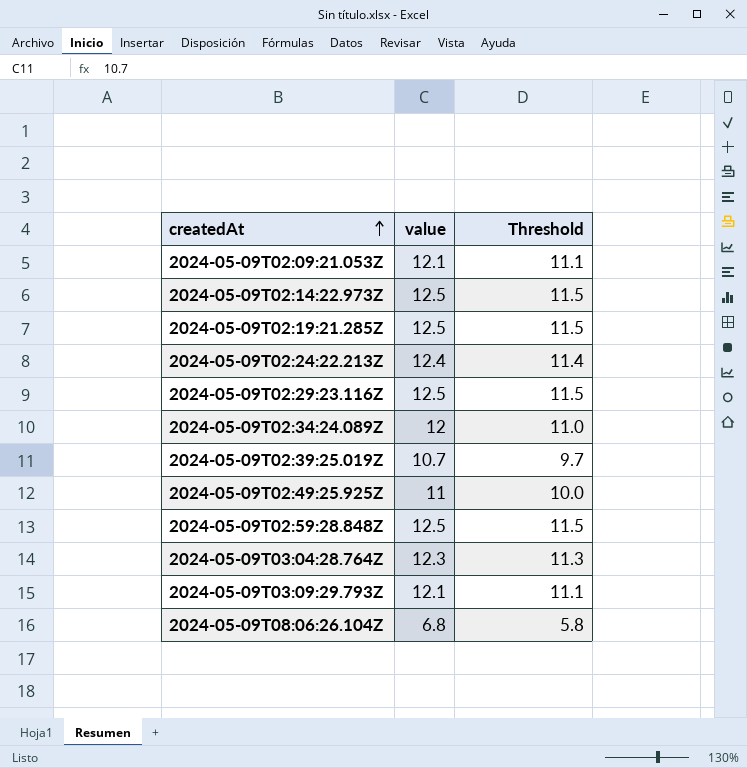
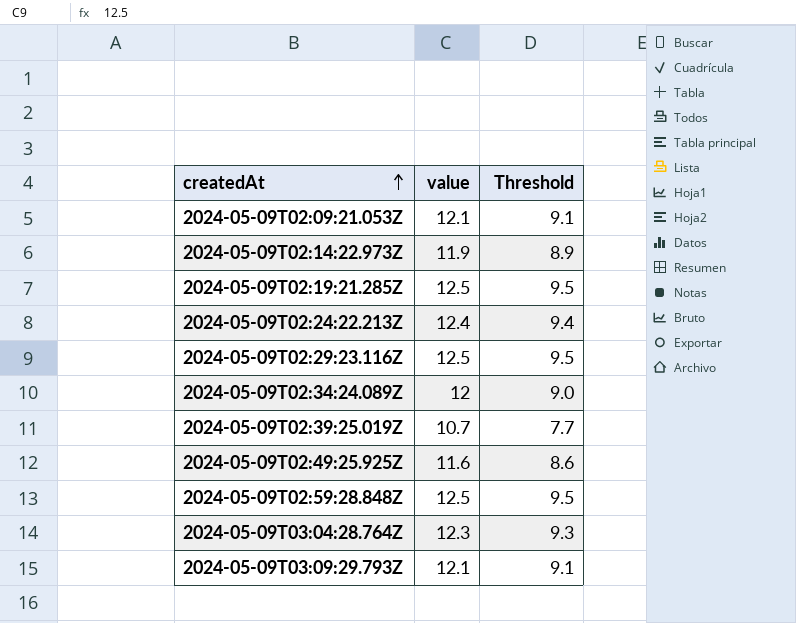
column Threshold | formula: [value] - 1 -> [value] - 3
row 2024-05-09T08:06:26.104Z: 6.8 | 5.8 -> none
2024-05-09T02:14:22.973Z | value: 12.5 -> 11.9
2024-05-09T02:49:25.925Z | value: 11 -> 11.6

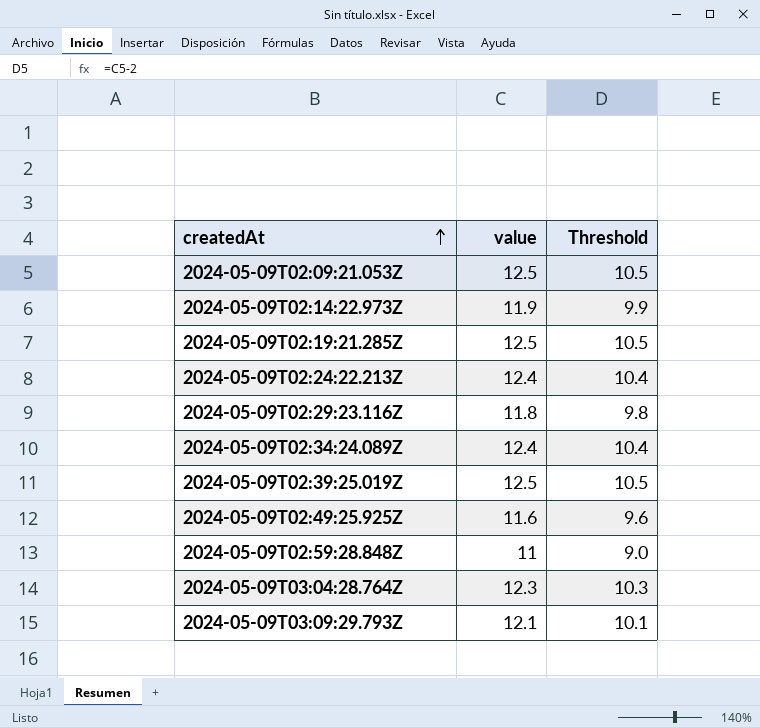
column Threshold | formula: [value] - 3 -> [value] - 2
2024-05-09T02:09:21.053Z | value: 12.1 -> 12.5
2024-05-09T02:29:23.116Z | value: 12.5 -> 11.8
2024-05-09T02:34:24.089Z | value: 12 -> 12.4
2024-05-09T02:39:25.019Z | value: 10.7 -> 12.5
2024-05-09T02:59:28.848Z | value: 12.5 -> 11

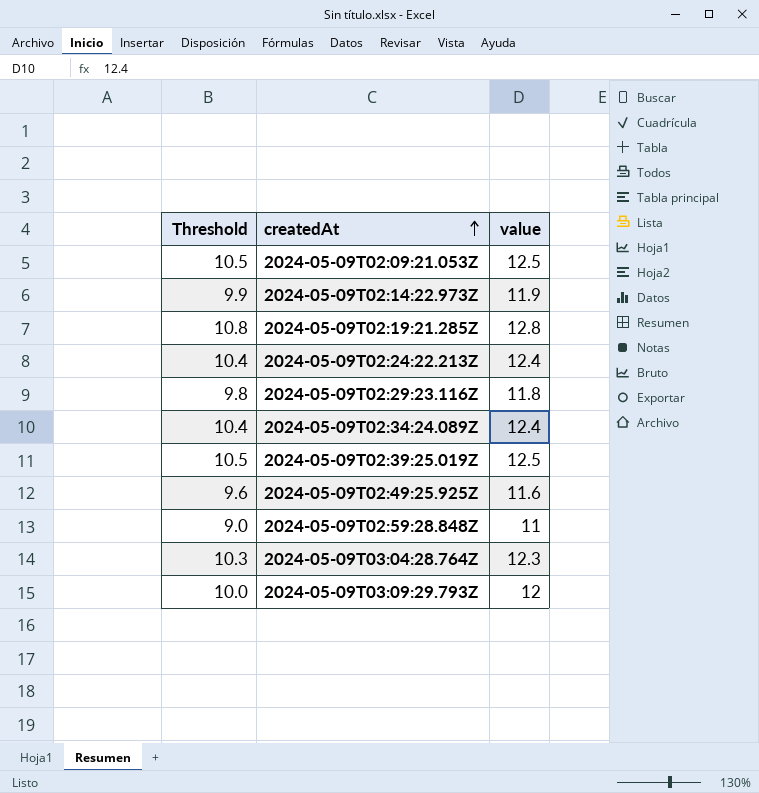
column Threshold | position: 3 -> 1
2024-05-09T02:19:21.285Z | Threshold: 10.5 -> 10.8
2024-05-09T02:19:21.285Z | value: 12.5 -> 12.8
2024-05-09T03:09:29.793Z | Threshold: 10.1 -> 10.0
2024-05-09T03:09:29.793Z | value: 12.1 -> 12

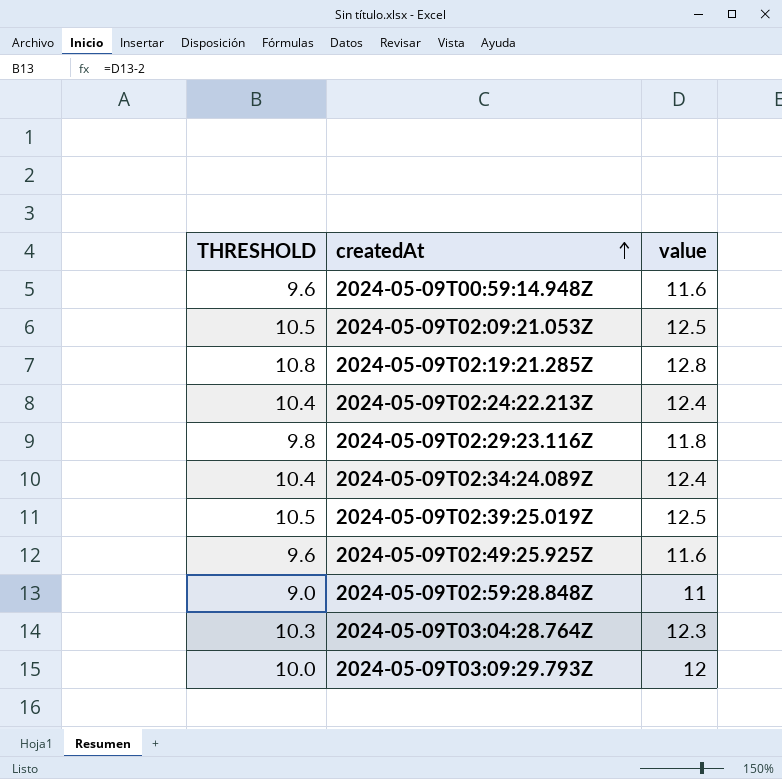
column name: Threshold -> THRESHOLD
row 2024-05-09T02:14:22.973Z: 9.9 | 11.9 -> none
row 2024-05-09T00:59:14.948Z: none -> 9.6 | 11.6

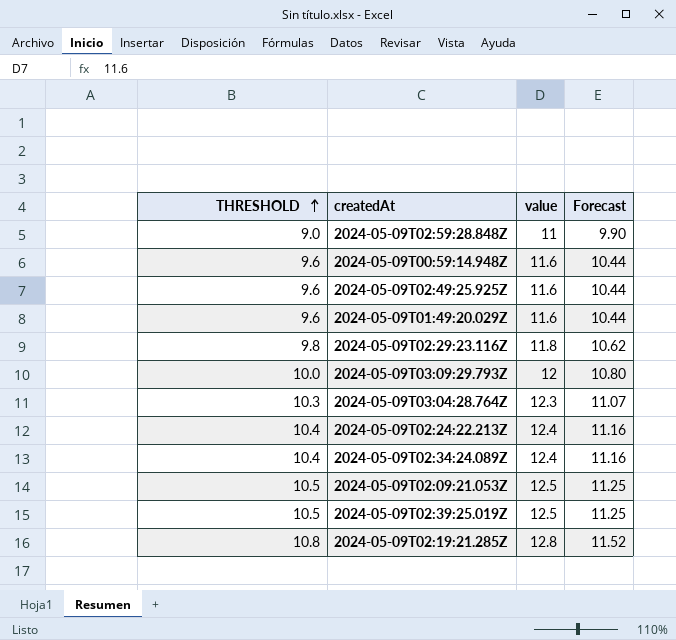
row order: createdAt ascending -> THRESHOLD ascending
column Forecast | formula: none -> [value] * 0.9
row 2024-05-09T01:49:20.029Z: none -> 9.6 | 11.6 | 10.44

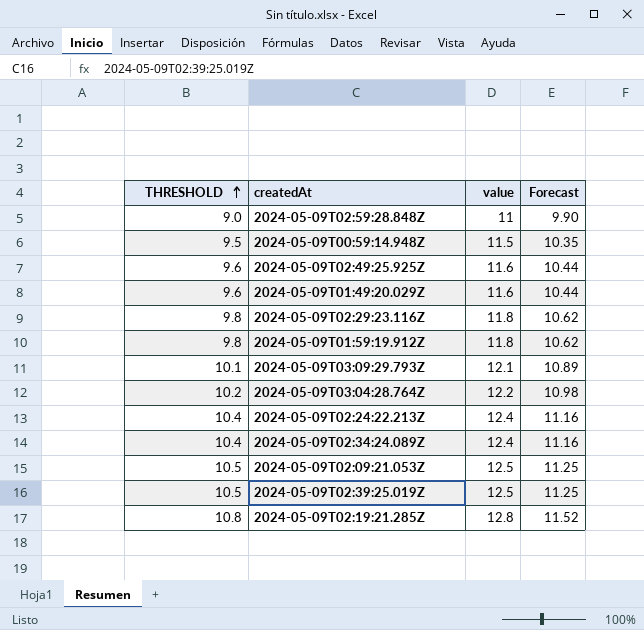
2024-05-09T00:59:14.948Z | THRESHOLD: 9.6 -> 9.5
2024-05-09T00:59:14.948Z | value: 11.6 -> 11.5
2024-05-09T00:59:14.948Z | Forecast: 10.44 -> 10.35
row 2024-05-09T01:59:19.912Z: none -> 9.8 | 11.8 | 10.62
2024-05-09T03:09:29.793Z | THRESHOLD: 10.0 -> 10.1
2024-05-09T03:09:29.793Z | value: 12 -> 12.1
2024-05-09T03:09:29.793Z | Forecast: 10.80 -> 10.89
2024-05-09T03:04:28.764Z | THRESHOLD: 10.3 -> 10.2
2024-05-09T03:04:28.764Z | value: 12.3 -> 12.2
2024-05-09T03:04:28.764Z | Forecast: 11.07 -> 10.98

